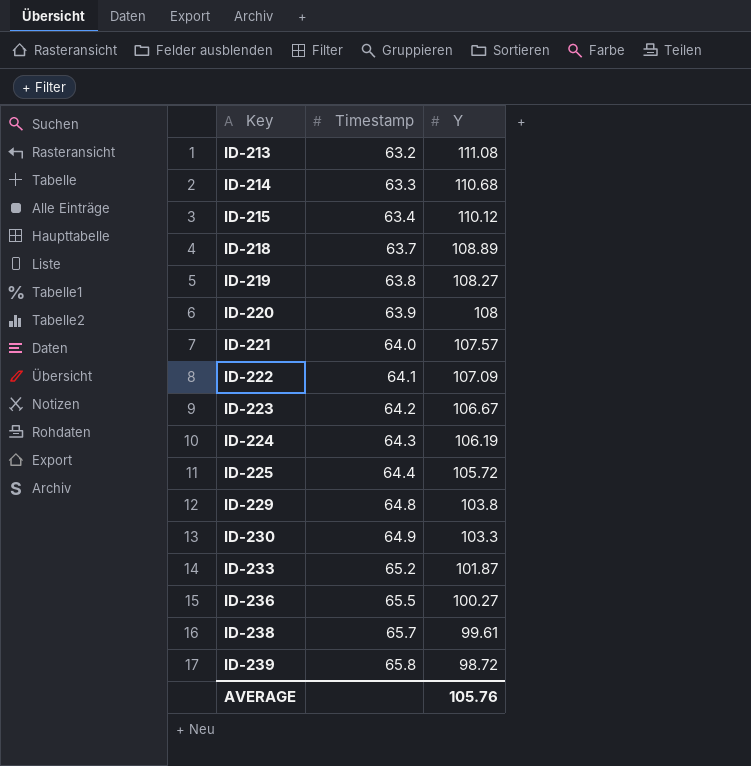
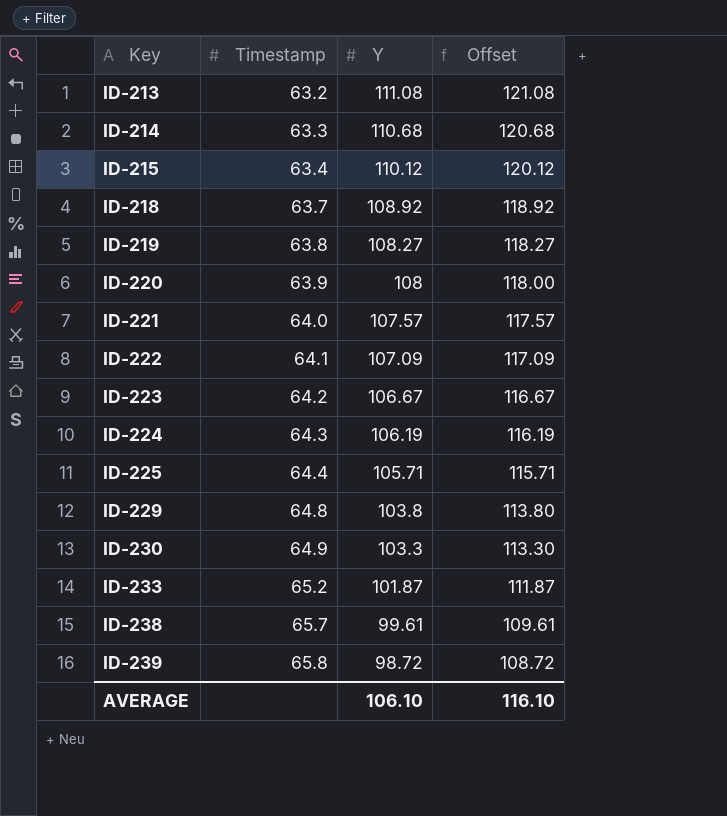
column Offset | formula: none -> [Y] + 10
row ID-236: 65.5 | 100.27 -> none
ID-218 | Y: 108.89 -> 108.92
ID-225 | Y: 105.72 -> 105.71
AVERAGE | Y: 105.76 -> 106.10

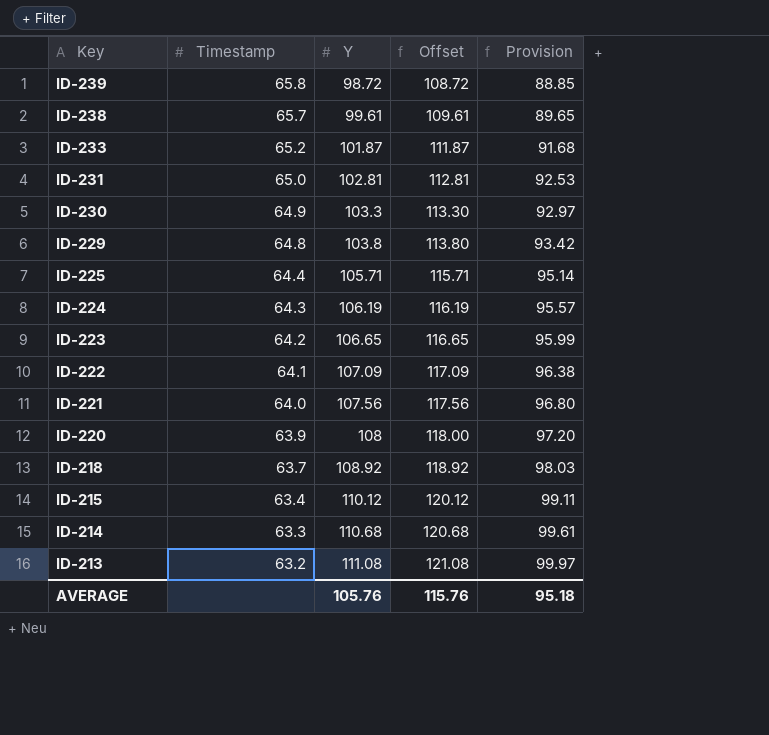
row order: Key ascending -> Key descending
column Provision | formula: none -> [Y] * 0.9
row ID-219: 63.8 | 108.27 | 118.27 -> none
row ID-231: none -> 65.0 | 102.81 | 112.81 | 92.53
ID-223 | Y: 106.67 -> 106.65
ID-223 | Offset: 116.67 -> 116.65
ID-221 | Y: 107.57 -> 107.56
ID-221 | Offset: 117.57 -> 117.56
AVERAGE | Y: 106.10 -> 105.76
AVERAGE | Offset: 116.10 -> 115.76

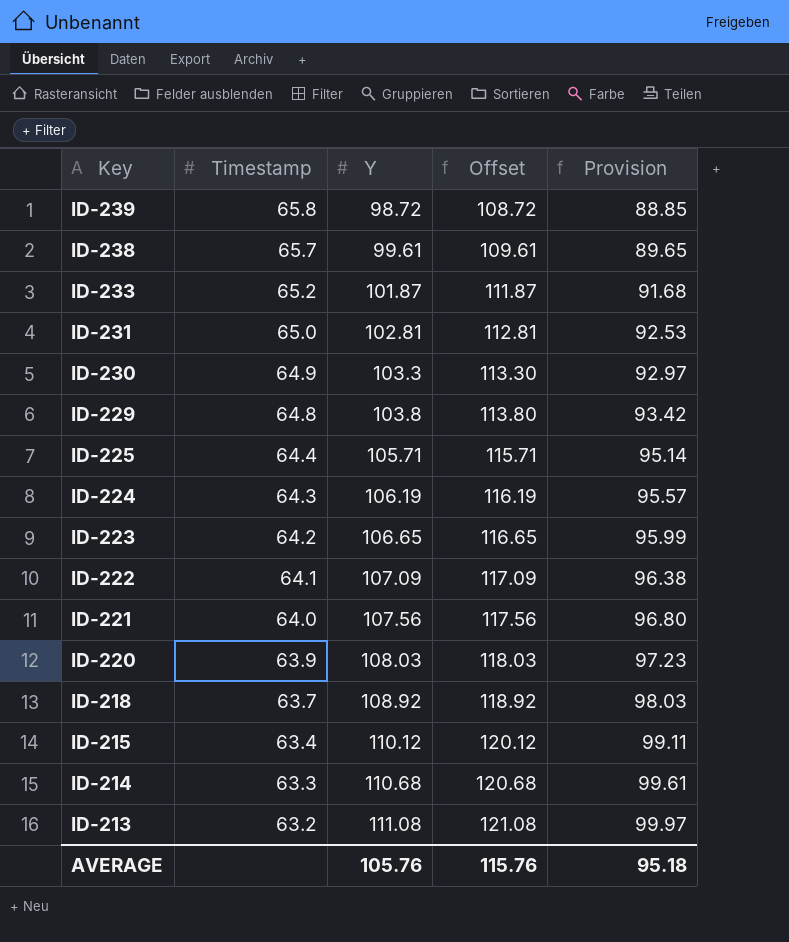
ID-220 | Y: 108 -> 108.03
ID-220 | Offset: 118.00 -> 118.03
ID-220 | Provision: 97.20 -> 97.23

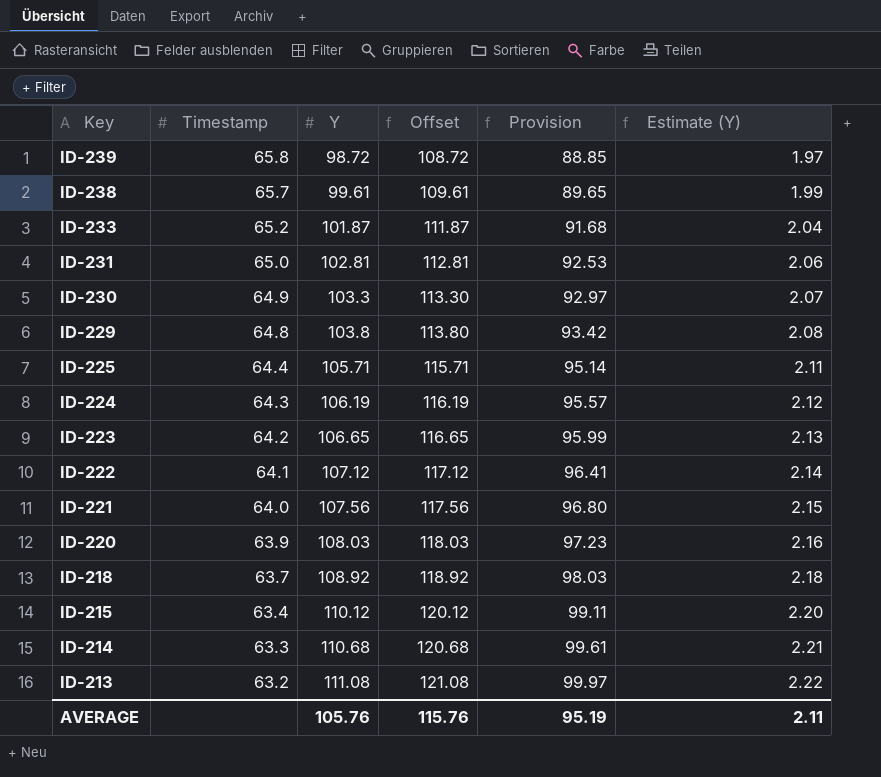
column Estimate (Y) | formula: none -> [Y] * 0.02
ID-222 | Y: 107.09 -> 107.12
ID-222 | Offset: 117.09 -> 117.12
ID-222 | Provision: 96.38 -> 96.41
AVERAGE | Provision: 95.18 -> 95.19

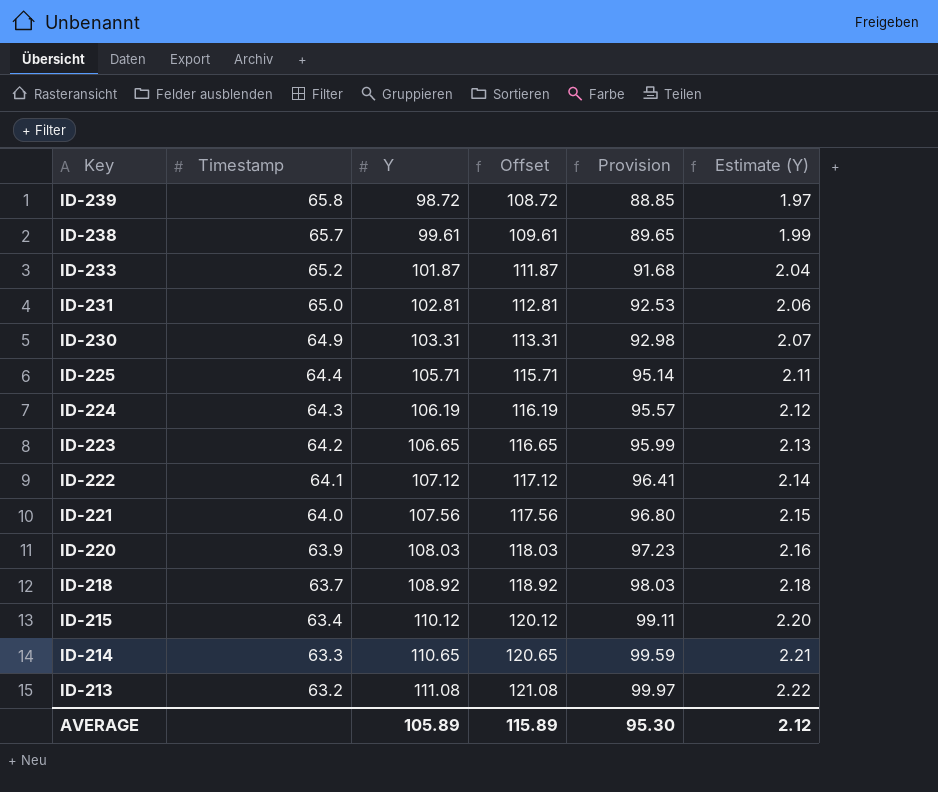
row ID-229: 64.8 | 103.8 | 113.80 | 93.42 | 2.08 -> none
ID-230 | Y: 103.3 -> 103.31
ID-230 | Offset: 113.30 -> 113.31
ID-230 | Provision: 92.97 -> 92.98
ID-214 | Y: 110.68 -> 110.65
ID-214 | Offset: 120.68 -> 120.65
ID-214 | Provision: 99.61 -> 99.59
AVERAGE | Y: 105.76 -> 105.89
AVERAGE | Offset: 115.76 -> 115.89
AVERAGE | Provision: 95.19 -> 95.30
AVERAGE | Estimate (Y): 2.11 -> 2.12

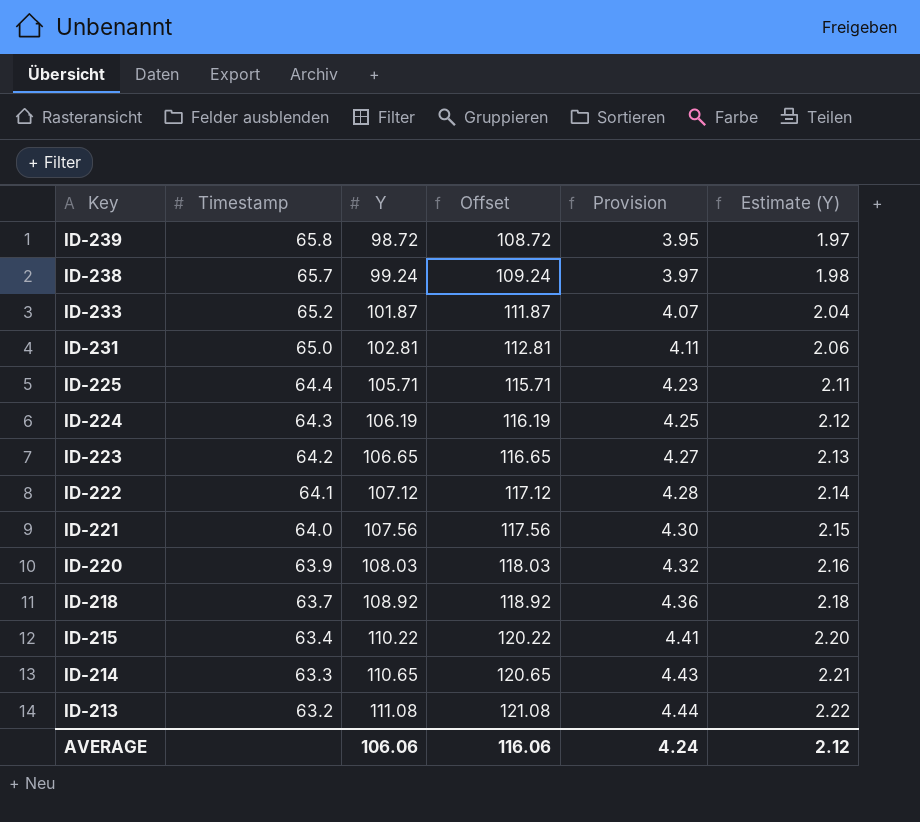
column Provision | formula: [Y] * 0.9 -> [Y] * 0.04
row ID-230: 64.9 | 103.31 | 113.31 | 92.98 | 2.07 -> none
ID-238 | Y: 99.61 -> 99.24
ID-238 | Offset: 109.61 -> 109.24
ID-238 | Estimate (Y): 1.99 -> 1.98
ID-215 | Y: 110.12 -> 110.22
ID-215 | Offset: 120.12 -> 120.22
AVERAGE | Y: 105.89 -> 106.06
AVERAGE | Offset: 115.89 -> 116.06
AVERAGE | Provision: 95.30 -> 4.24

